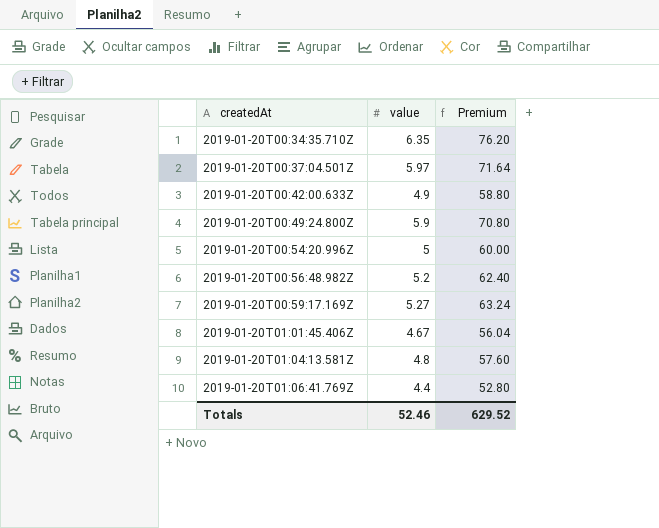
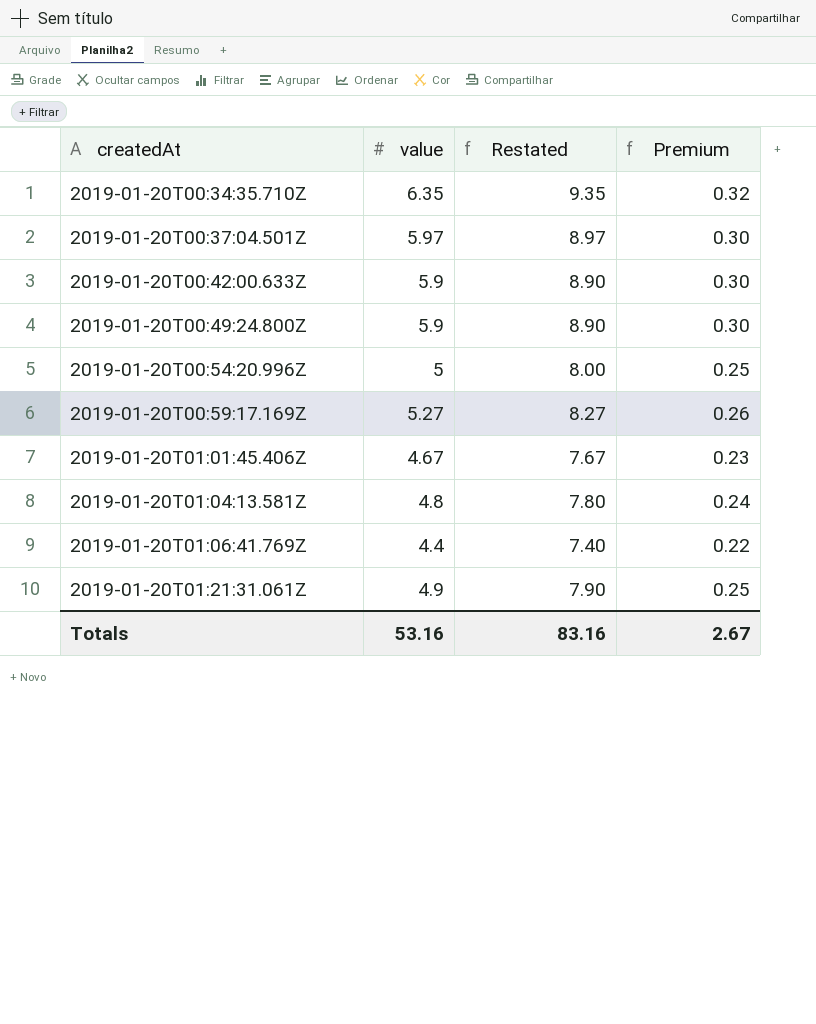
column Restated | formula: none -> [value] + 3
column Premium | formula: [value] * 12 -> [value] * 0.05
row 2019-01-20T00:56:48.982Z: 5.2 | 62.40 -> none
2019-01-20T00:42:00.633Z | value: 4.9 -> 5.9
row 2019-01-20T01:21:31.061Z: none -> 4.9 | 7.90 | 0.25
Totals | value: 52.46 -> 53.16
Totals | Premium: 629.52 -> 2.67

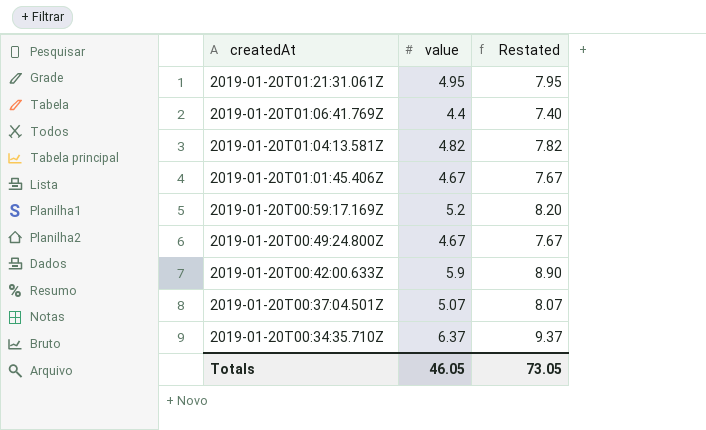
row order: createdAt ascending -> createdAt descending
column Premium | formula: [value] * 0.05 -> none
row 2019-01-20T00:54:20.996Z: 5 | 8.00 | 0.25 -> none
2019-01-20T01:21:31.061Z | value: 4.9 -> 4.95
2019-01-20T01:21:31.061Z | Restated: 7.90 -> 7.95
2019-01-20T01:04:13.581Z | value: 4.8 -> 4.82
2019-01-20T01:04:13.581Z | Restated: 7.80 -> 7.82
2019-01-20T00:59:17.169Z | value: 5.27 -> 5.2
2019-01-20T00:59:17.169Z | Restated: 8.27 -> 8.20
2019-01-20T00:49:24.800Z | value: 5.9 -> 4.67
2019-01-20T00:49:24.800Z | Restated: 8.90 -> 7.67
2019-01-20T00:37:04.501Z | value: 5.97 -> 5.07
2019-01-20T00:37:04.501Z | Restated: 8.97 -> 8.07
2019-01-20T00:34:35.710Z | value: 6.35 -> 6.37
2019-01-20T00:34:35.710Z | Restated: 9.35 -> 9.37
Totals | value: 53.16 -> 46.05
Totals | Restated: 83.16 -> 73.05

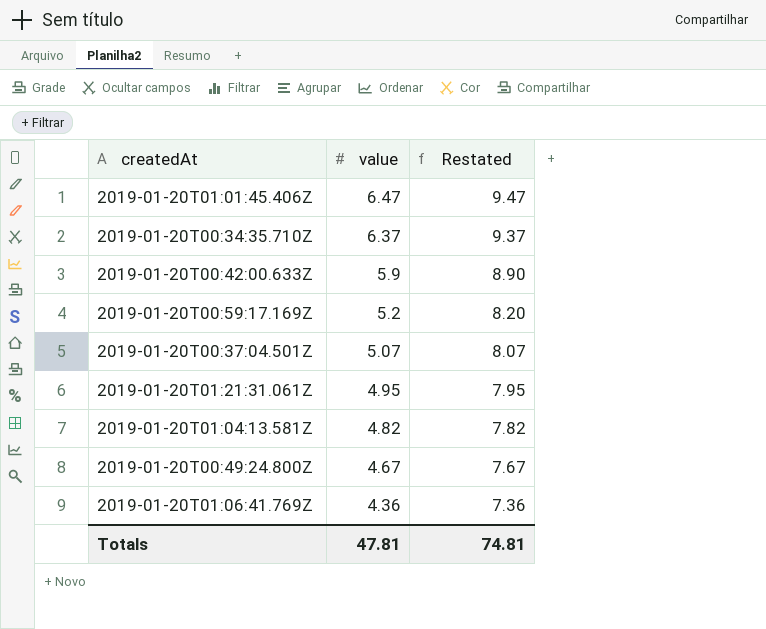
row order: createdAt descending -> value descending
2019-01-20T01:01:45.406Z | value: 4.67 -> 6.47
2019-01-20T01:01:45.406Z | Restated: 7.67 -> 9.47
2019-01-20T01:06:41.769Z | value: 4.4 -> 4.36
2019-01-20T01:06:41.769Z | Restated: 7.40 -> 7.36
Totals | value: 46.05 -> 47.81
Totals | Restated: 73.05 -> 74.81

